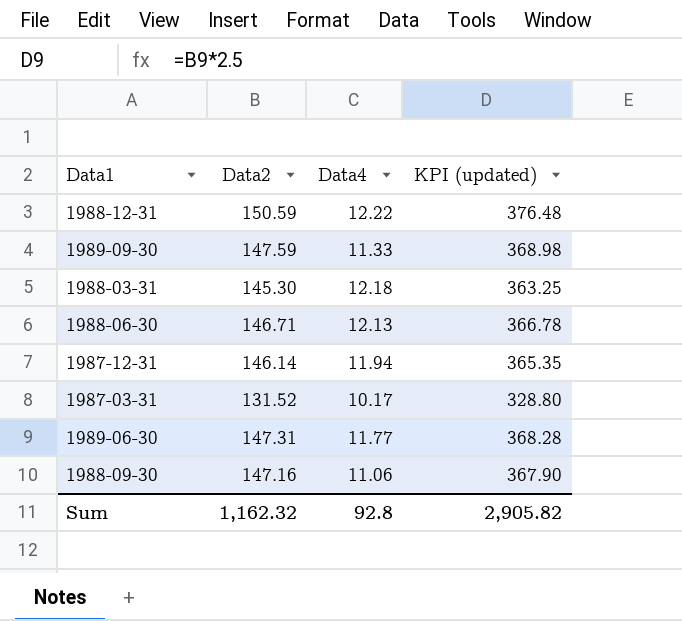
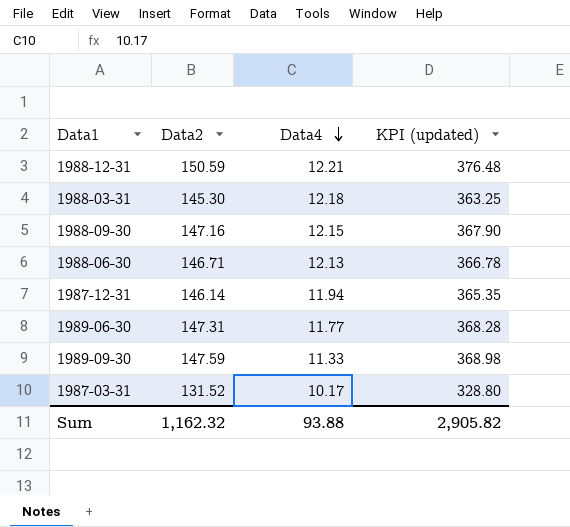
row order: none -> Data4 descending
1988-12-31 | Data4: 12.22 -> 12.21
1988-09-30 | Data4: 11.06 -> 12.15
Sum | Data4: 92.8 -> 93.88

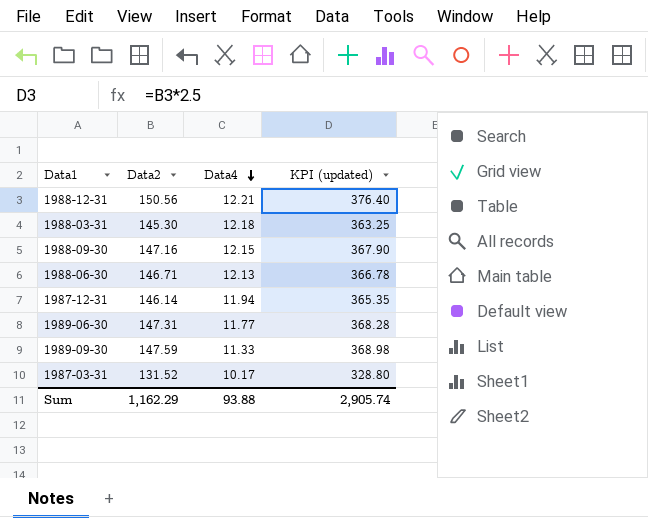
1988-12-31 | Data2: 150.59 -> 150.56
1988-12-31 | KPI (updated): 376.48 -> 376.40
Sum | Data2: 1,162.32 -> 1,162.29
Sum | KPI (updated): 2,905.82 -> 2,905.74

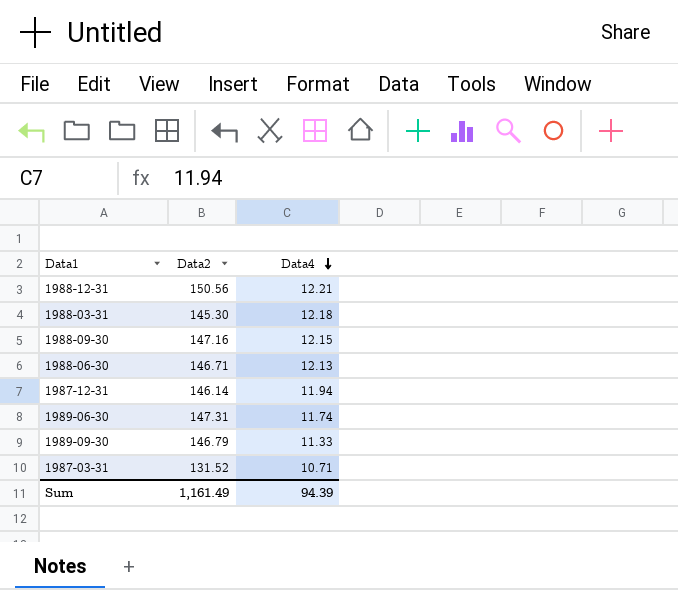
column KPI (updated) | formula: [Data2] * 2.5 -> none
1989-06-30 | Data4: 11.77 -> 11.74
1989-09-30 | Data2: 147.59 -> 146.79
1987-03-31 | Data4: 10.17 -> 10.71
Sum | Data2: 1,162.29 -> 1,161.49
Sum | Data4: 93.88 -> 94.39

